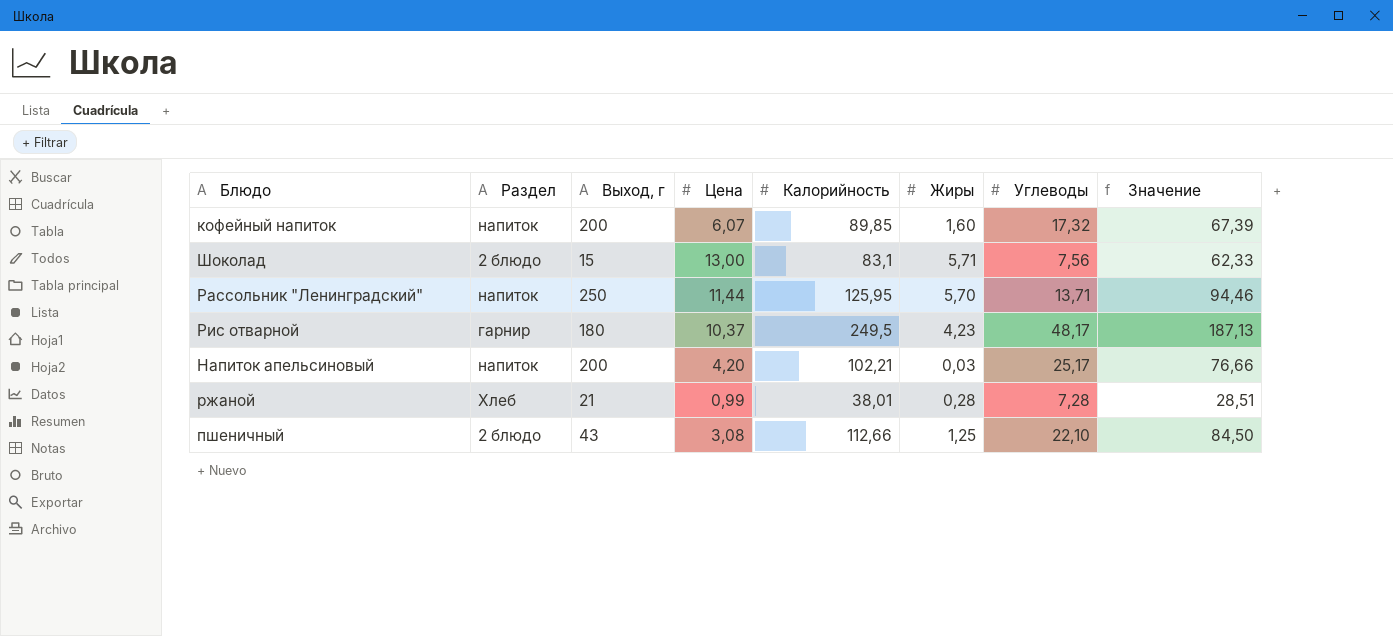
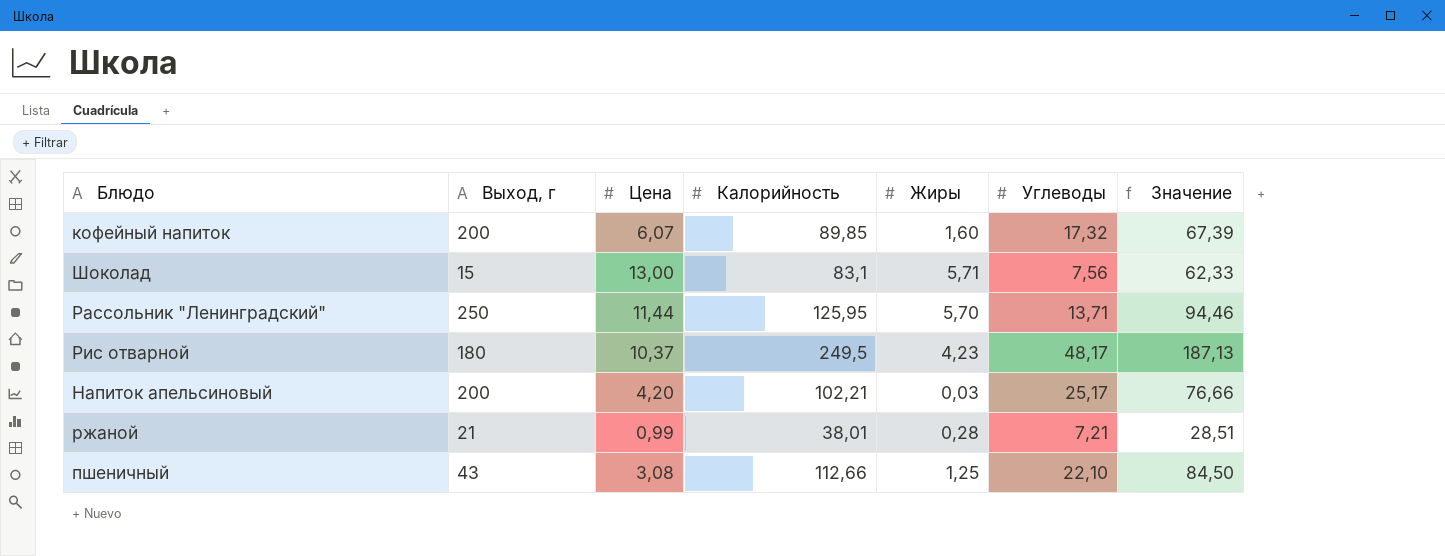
column Раздел | position: 2 -> none
ржаной | Углеводы: 7,28 -> 7,21

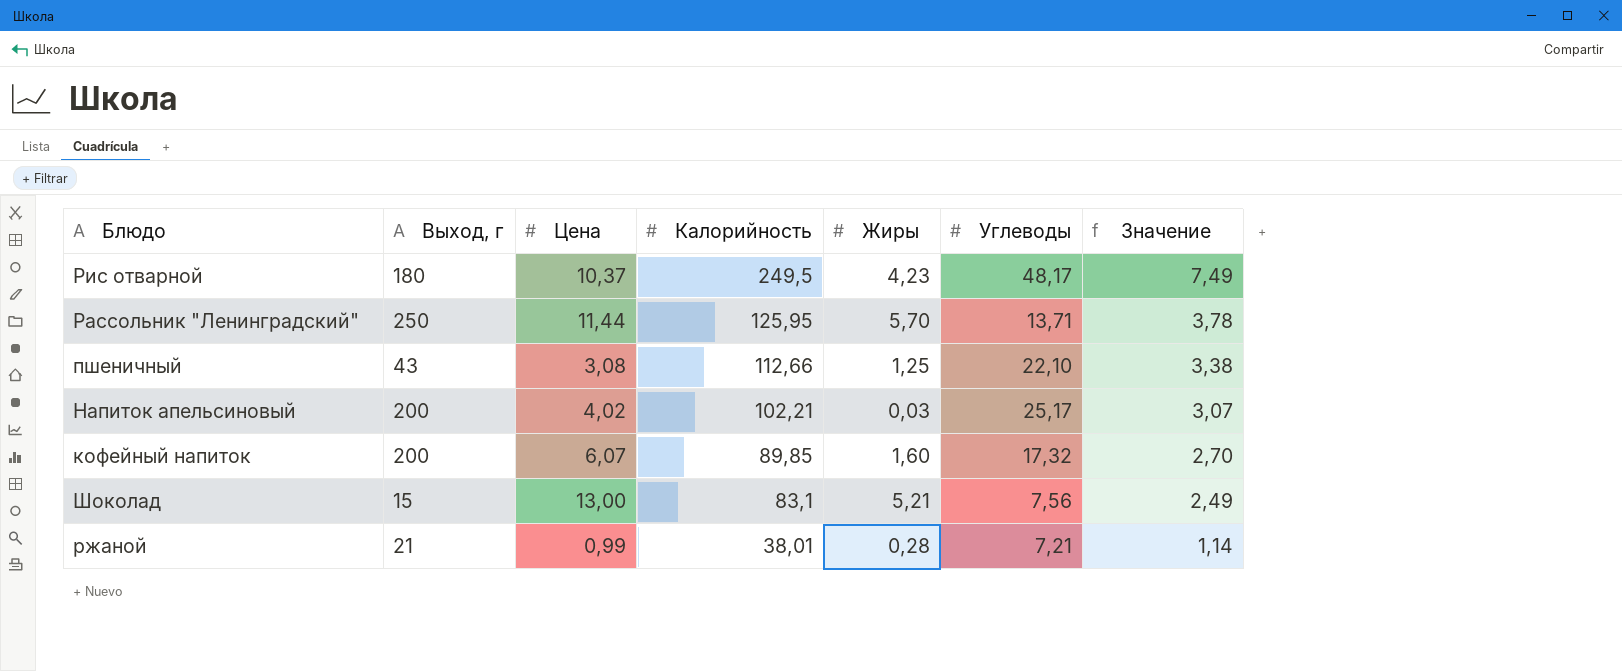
row order: none -> Калорийность descending
column Значение | formula: [Калорийность] * 0,75 -> [Калорийность] * 0,03
Напиток апельсиновый | Цена: 4,20 -> 4,02
Шоколад | Жиры: 5,71 -> 5,21

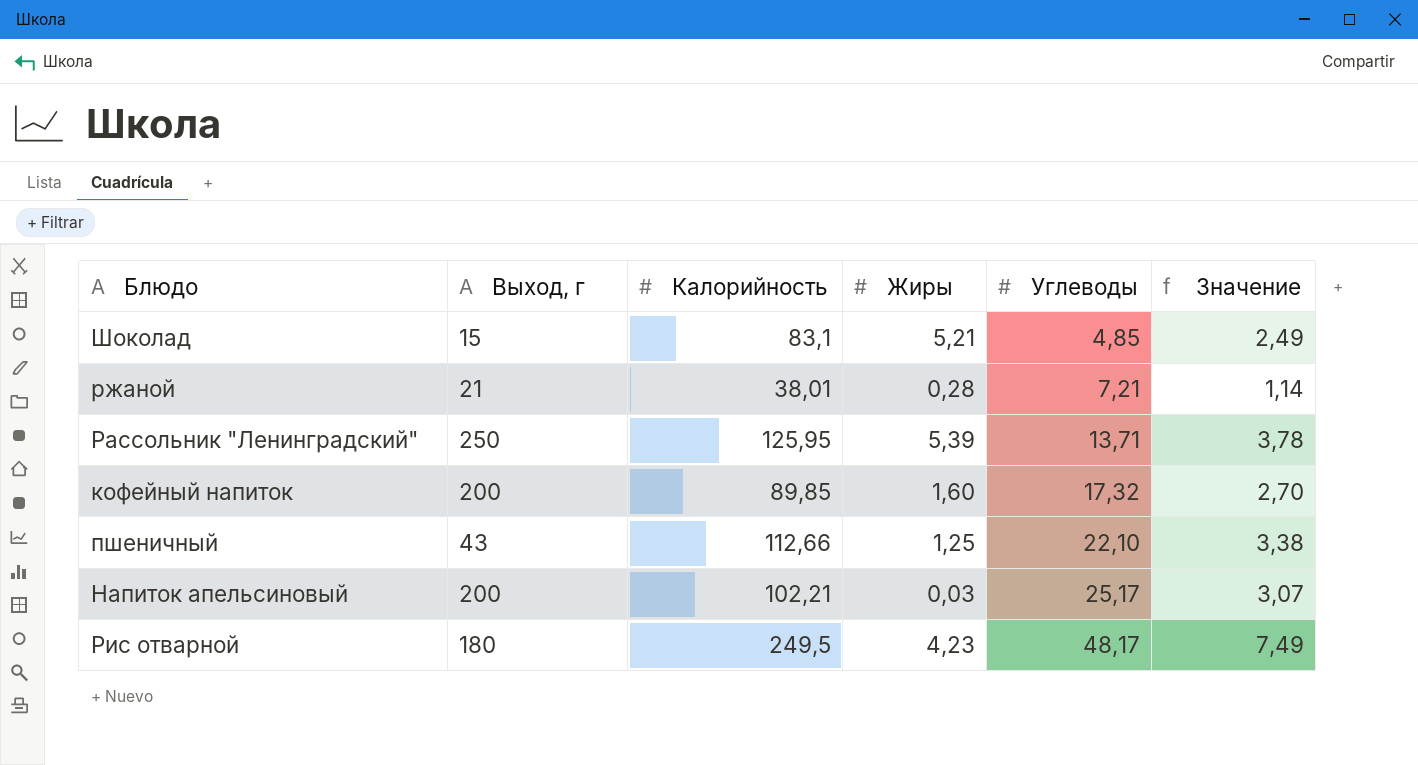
row order: Калорийность descending -> Углеводы ascending
column Цена | position: 3 -> none
Шоколад | Углеводы: 7,56 -> 4,85
Рассольник "Ленинградский" | Жиры: 5,70 -> 5,39

